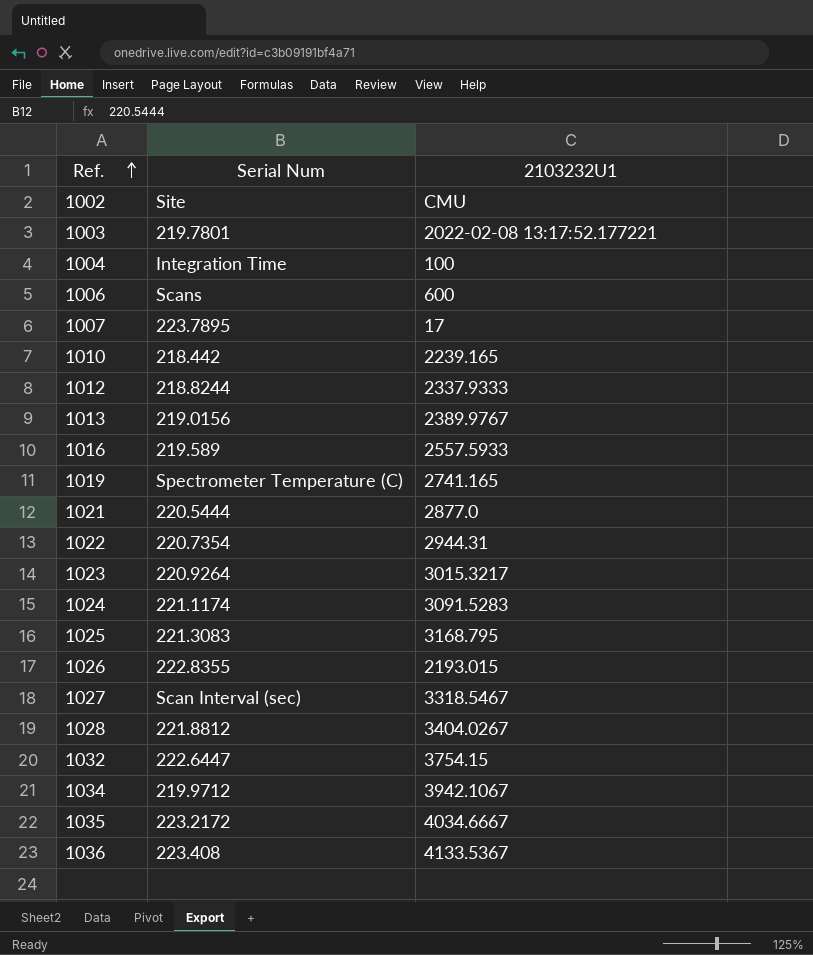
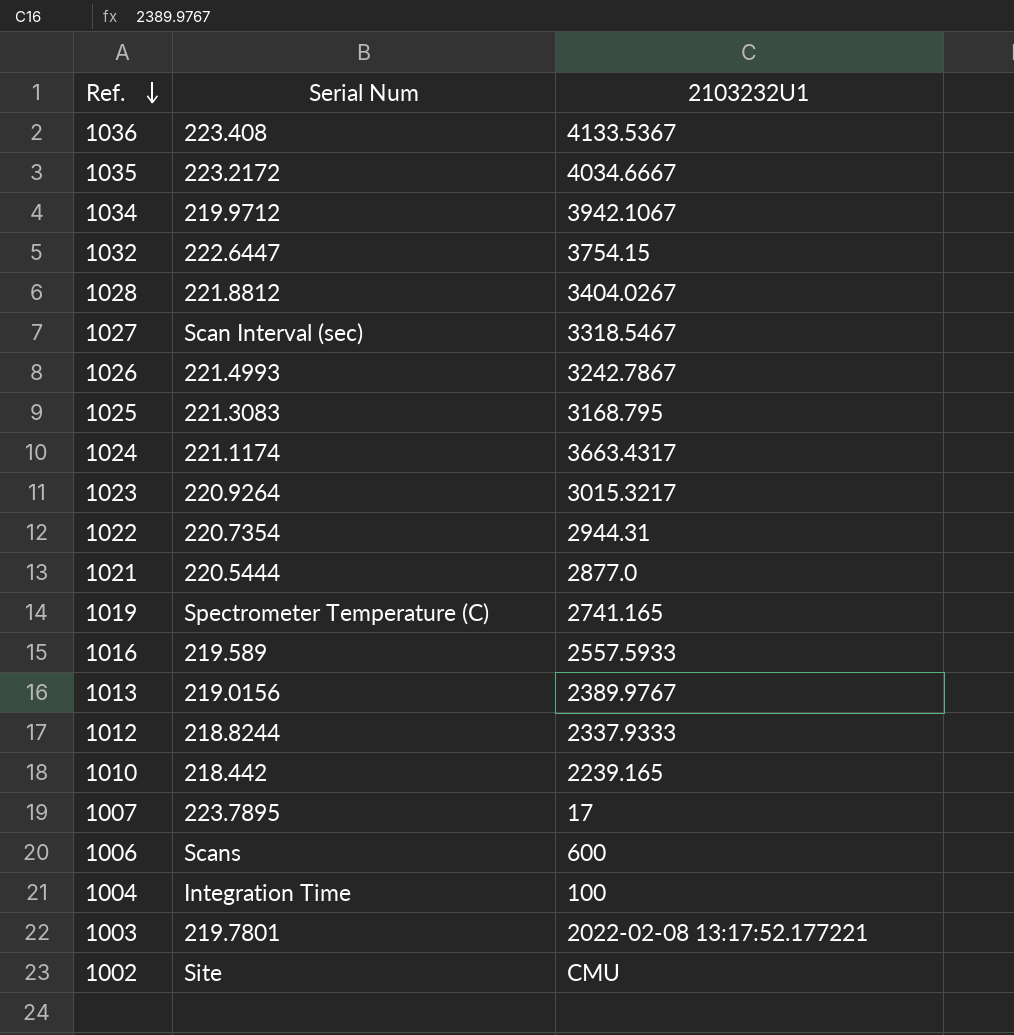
row order: Ref. ascending -> Ref. descending
1026 | Serial Num: 222.8355 -> 221.4993
1026 | 2103232U1: 2193.015 -> 3242.7867
1024 | 2103232U1: 3091.5283 -> 3663.4317

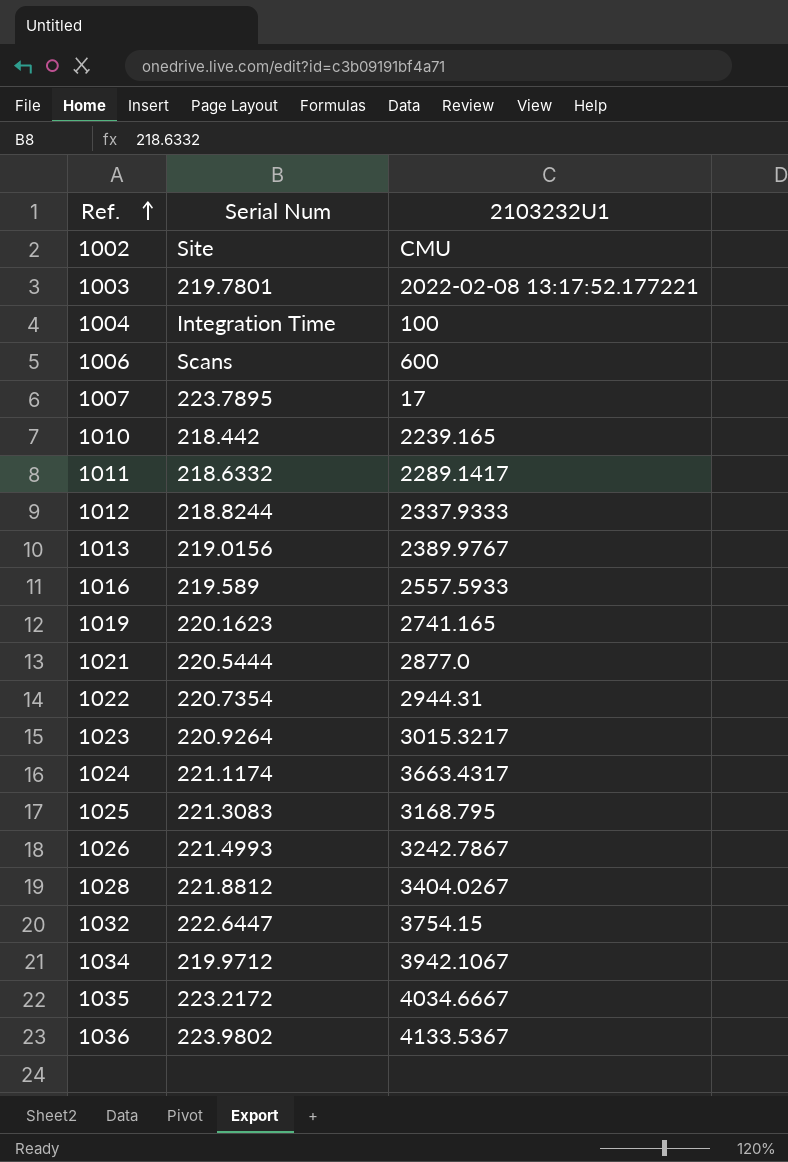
row order: Ref. descending -> Ref. ascending
row 1027: Scan Interval (sec) | 3318.5467 -> none
row 1011: none -> 218.6332 | 2289.1417
1019 | Serial Num: Spectrometer Temperature (C) -> 220.1623
1036 | Serial Num: 223.408 -> 223.9802

